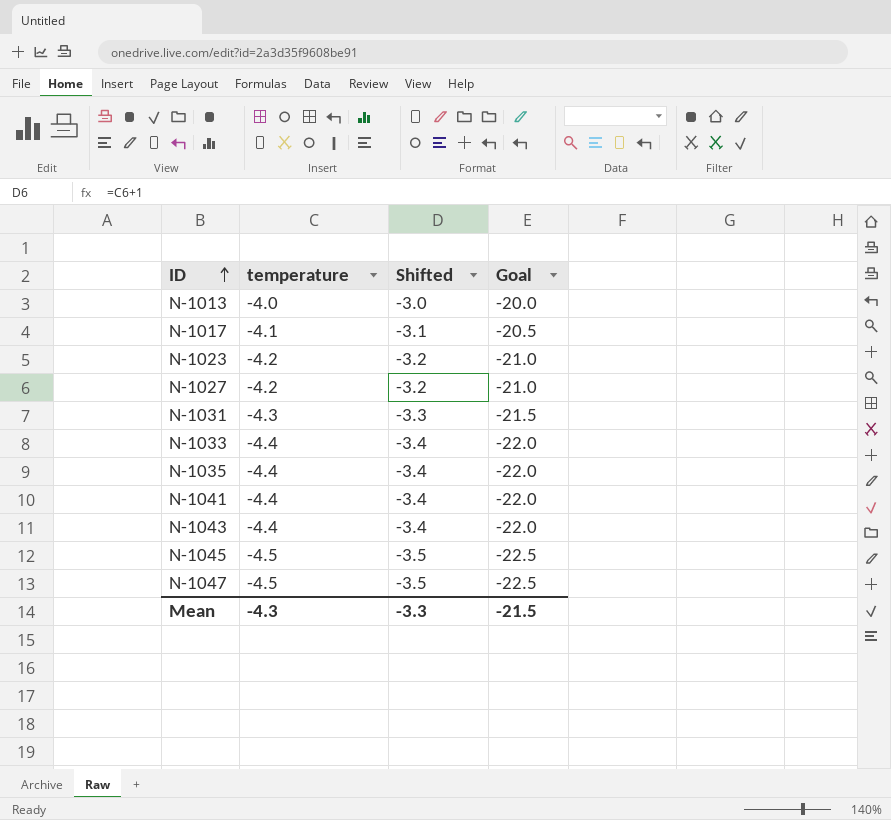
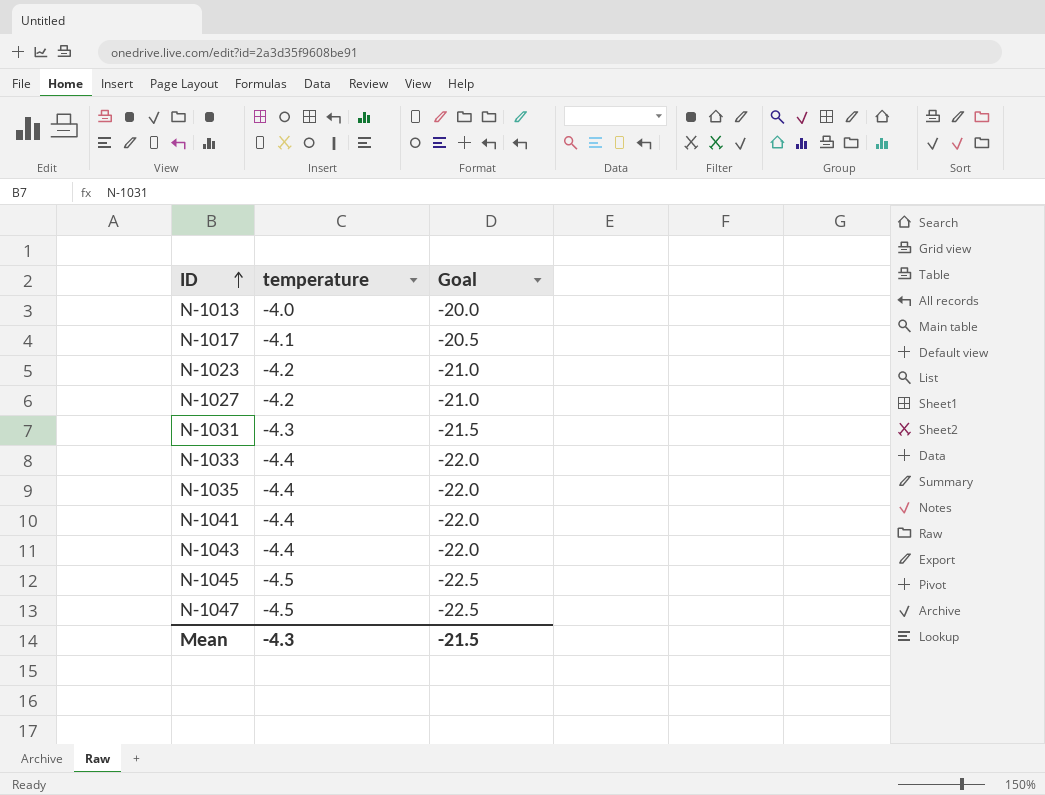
column Shifted | formula: [temperature] + 1 -> none

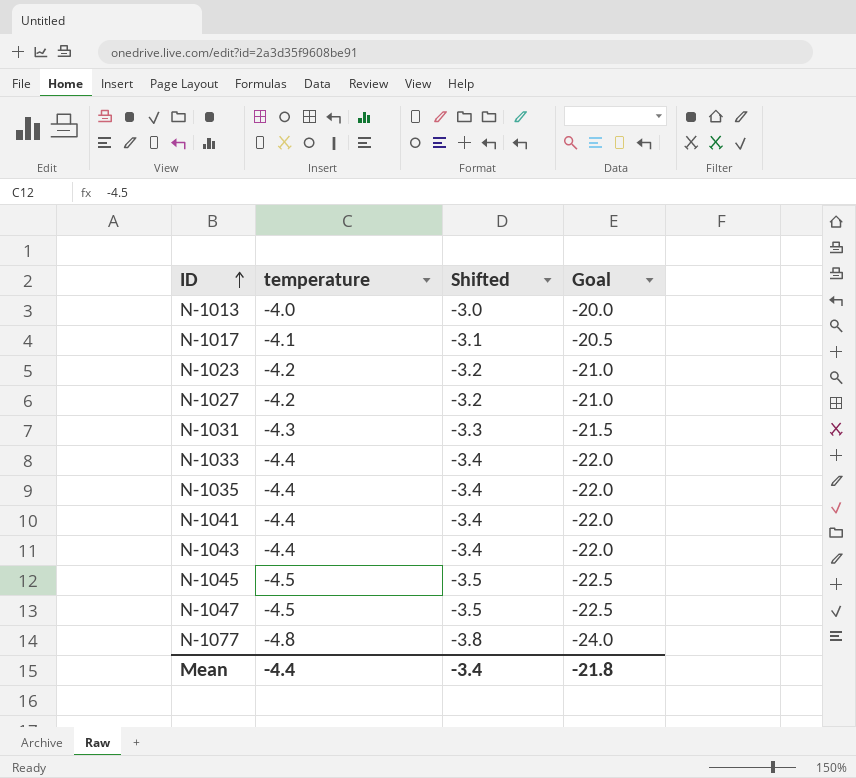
column Shifted | formula: none -> [temperature] + 1
row N-1077: none -> -4.8 | -3.8 | -24.0
Mean | temperature: -4.3 -> -4.4
Mean | Goal: -21.5 -> -21.8

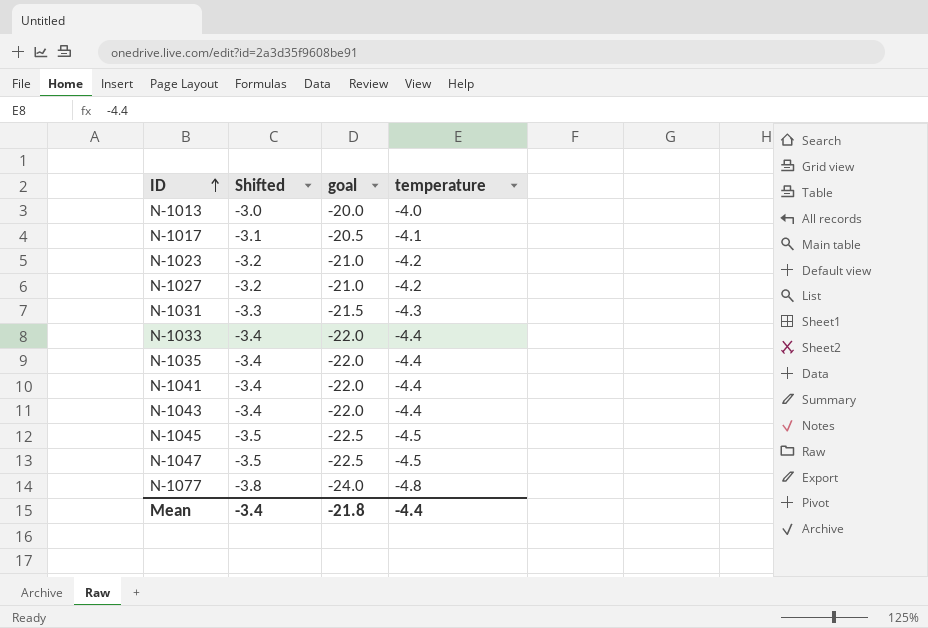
column name: Goal -> goal
column temperature | position: 2 -> 4

